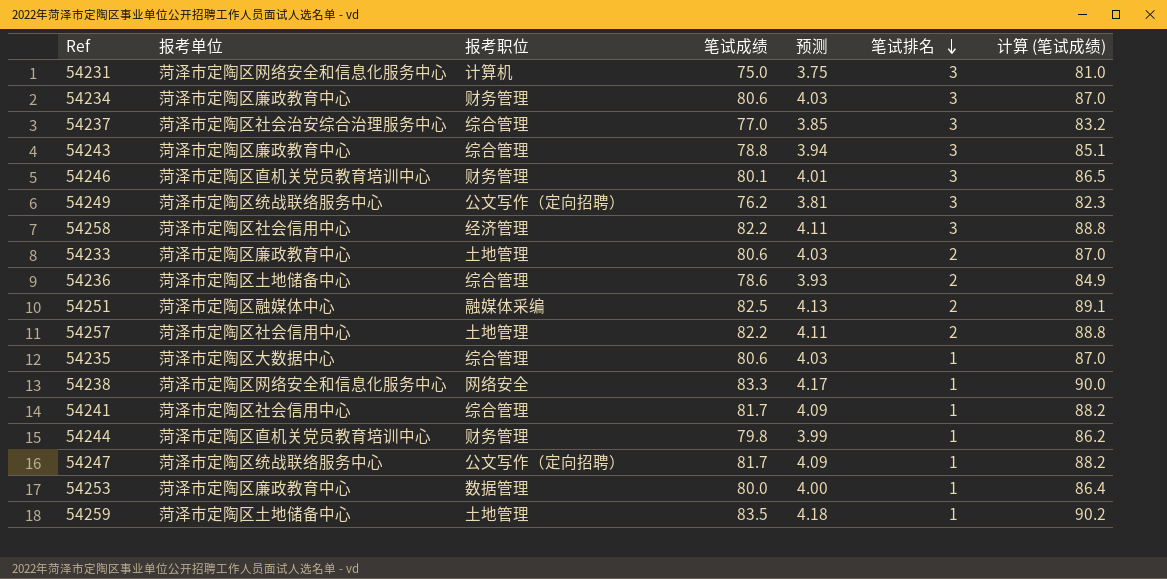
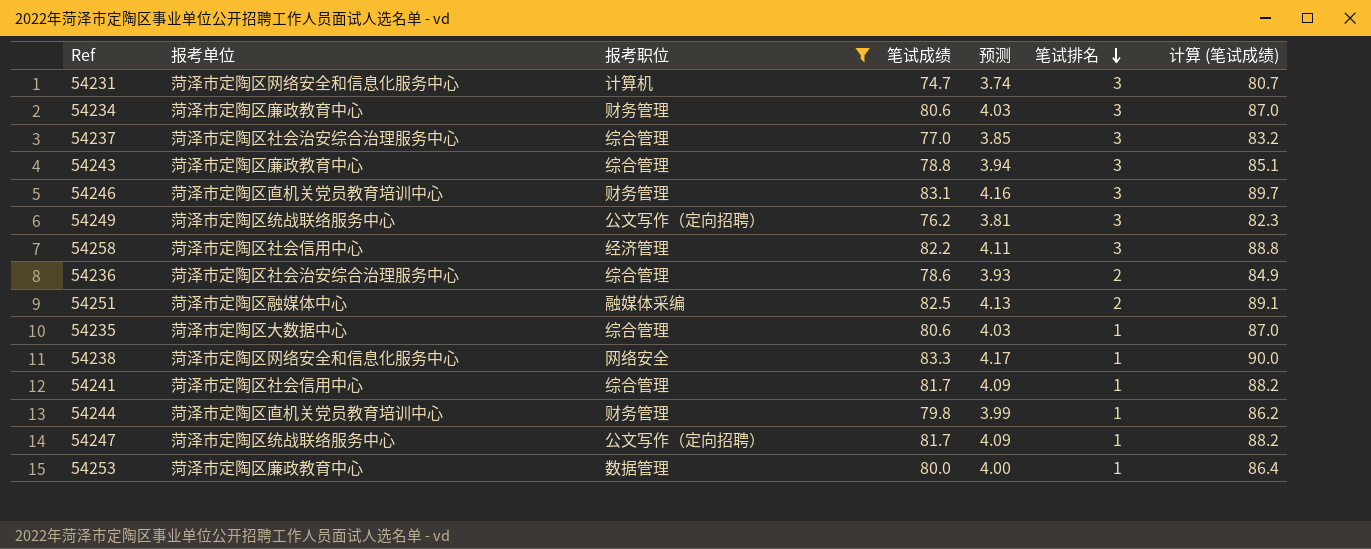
filter: none -> 报考职位 != 土地管理
54231 | 笔试成绩: 75.0 -> 74.7
54231 | 预测: 3.75 -> 3.74
54231 | 计算 (笔试成绩): 81.0 -> 80.7
54246 | 笔试成绩: 80.1 -> 83.1
54246 | 预测: 4.01 -> 4.16
54246 | 计算 (笔试成绩): 86.5 -> 89.7
54236 | 报考单位: 菏泽市定陶区土地储备中心 -> 菏泽市定陶区社会治安综合治理服务中心

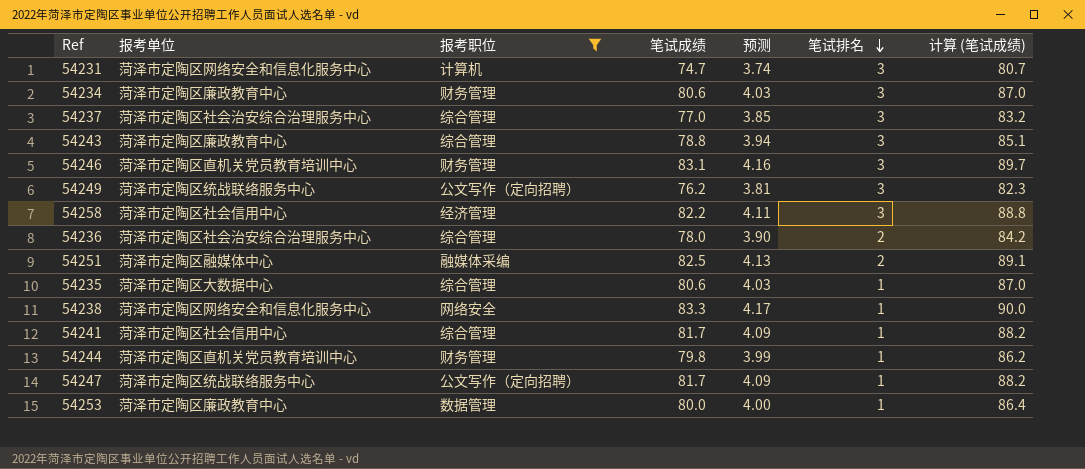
54236 | 笔试成绩: 78.6 -> 78.0
54236 | 预测: 3.93 -> 3.90
54236 | 计算 (笔试成绩): 84.9 -> 84.2

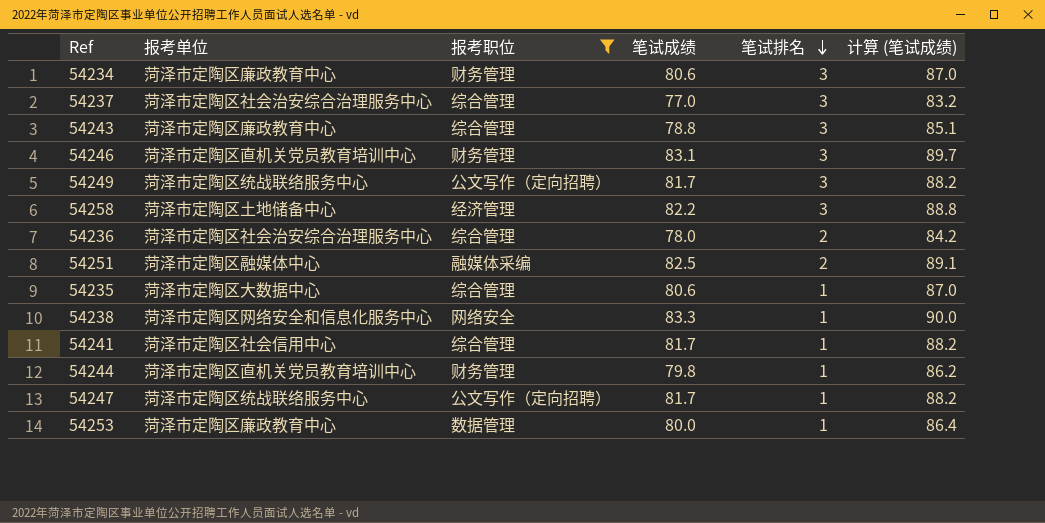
column 预测 | formula: [笔试成绩] * 0.05 -> none
row 54231: 菏泽市定陶区网络安全和信息化服务中心 | 计算机 | 74.7 | 3.74 | 3 | 80.7 -> none
54249 | 笔试成绩: 76.2 -> 81.7
54249 | 计算 (笔试成绩): 82.3 -> 88.2
54258 | 报考单位: 菏泽市定陶区社会信用中心 -> 菏泽市定陶区土地储备中心

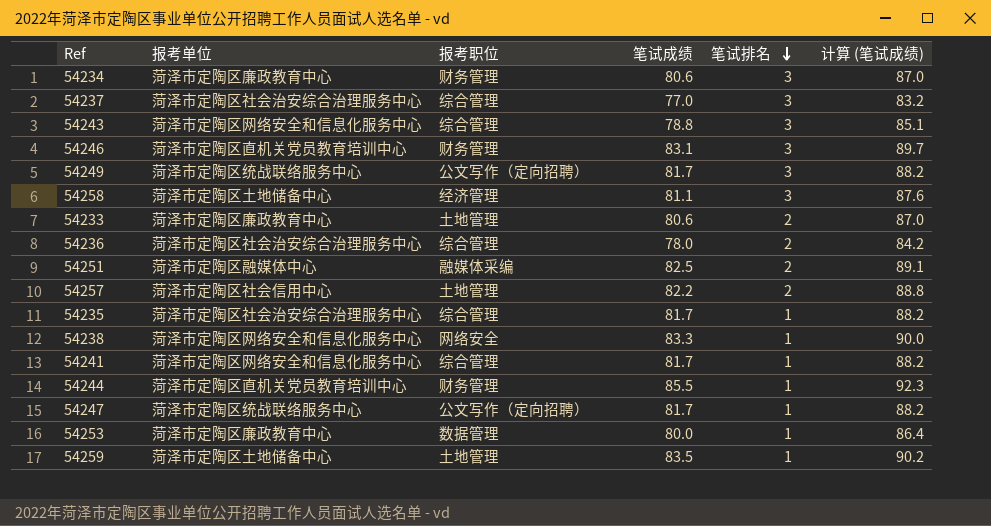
filter: 报考职位 != 土地管理 -> none
54243 | 报考单位: 菏泽市定陶区廉政教育中心 -> 菏泽市定陶区网络安全和信息化服务中心
54258 | 笔试成绩: 82.2 -> 81.1
54258 | 计算 (笔试成绩): 88.8 -> 87.6
54235 | 报考单位: 菏泽市定陶区大数据中心 -> 菏泽市定陶区社会治安综合治理服务中心
54235 | 笔试成绩: 80.6 -> 81.7
54235 | 计算 (笔试成绩): 87.0 -> 88.2
54241 | 报考单位: 菏泽市定陶区社会信用中心 -> 菏泽市定陶区网络安全和信息化服务中心
54244 | 笔试成绩: 79.8 -> 85.5
54244 | 计算 (笔试成绩): 86.2 -> 92.3

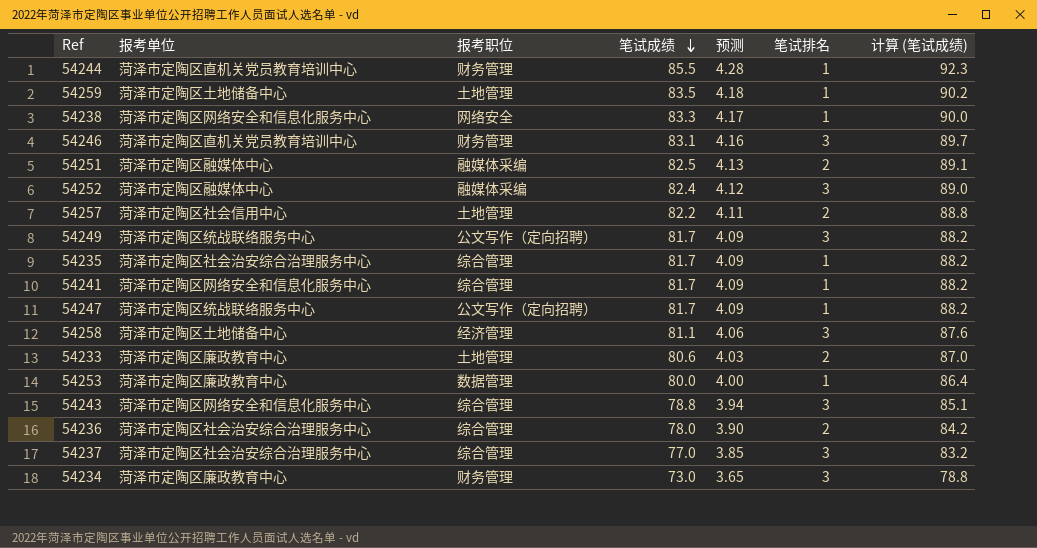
row order: 笔试排名 descending -> 笔试成绩 descending
column 预测 | formula: none -> [笔试成绩] * 0.05
row 54252: none -> 菏泽市定陶区融媒体中心 | 融媒体采编 | 82.4 | 4.12 | 3 | 89.0
54234 | 笔试成绩: 80.6 -> 73.0
54234 | 计算 (笔试成绩): 87.0 -> 78.8

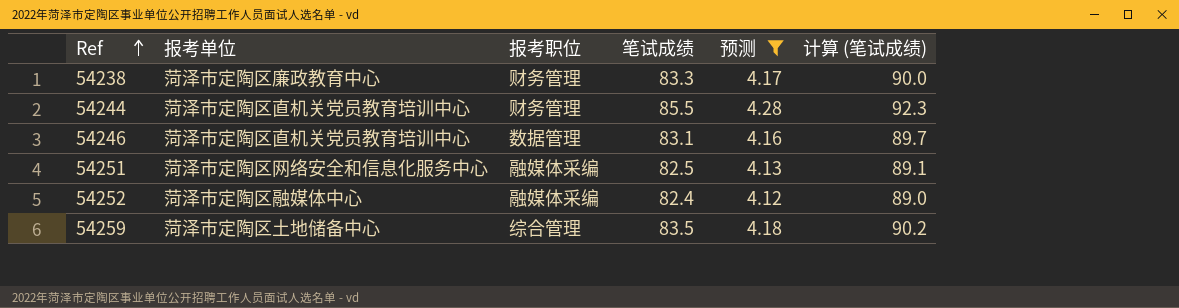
filter: none -> 预测 >= 4.12
row order: 笔试成绩 descending -> Ref ascending
column 笔试排名 | position: 6 -> none
54238 | 报考单位: 菏泽市定陶区网络安全和信息化服务中心 -> 菏泽市定陶区廉政教育中心
54238 | 报考职位: 网络安全 -> 财务管理
54246 | 报考职位: 财务管理 -> 数据管理
54251 | 报考单位: 菏泽市定陶区融媒体中心 -> 菏泽市定陶区网络安全和信息化服务中心
54259 | 报考职位: 土地管理 -> 综合管理

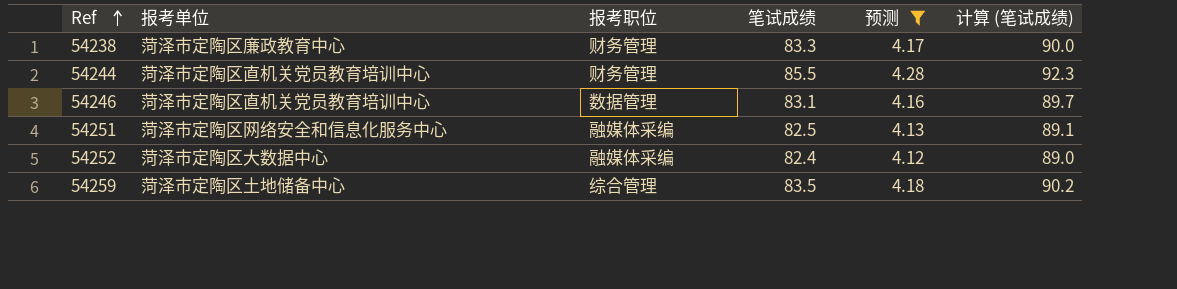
54252 | 报考单位: 菏泽市定陶区融媒体中心 -> 菏泽市定陶区大数据中心

